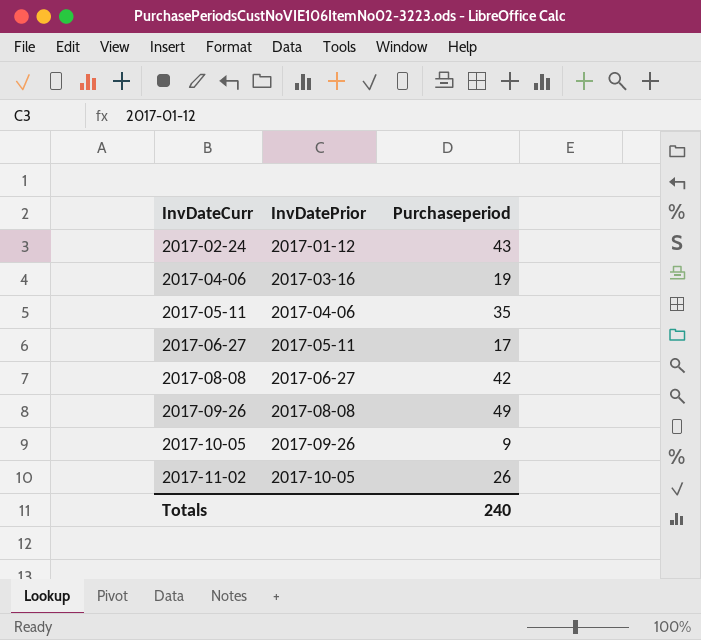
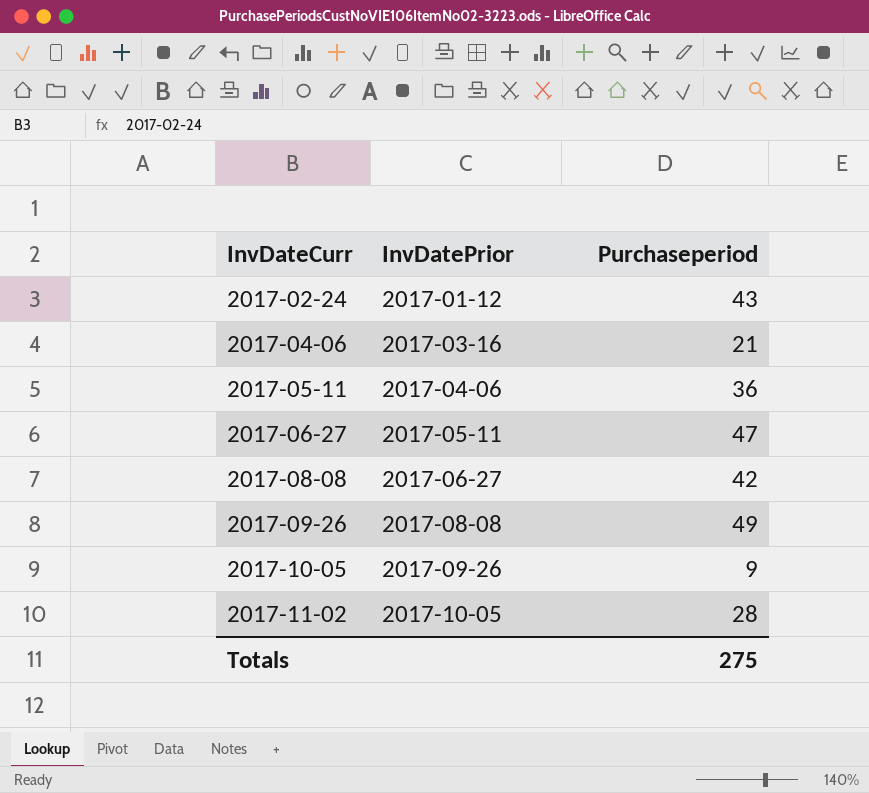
2017-04-06 | Purchaseperiod: 19 -> 21
2017-05-11 | Purchaseperiod: 35 -> 36
2017-06-27 | Purchaseperiod: 17 -> 47
2017-11-02 | Purchaseperiod: 26 -> 28
Totals | Purchaseperiod: 240 -> 275

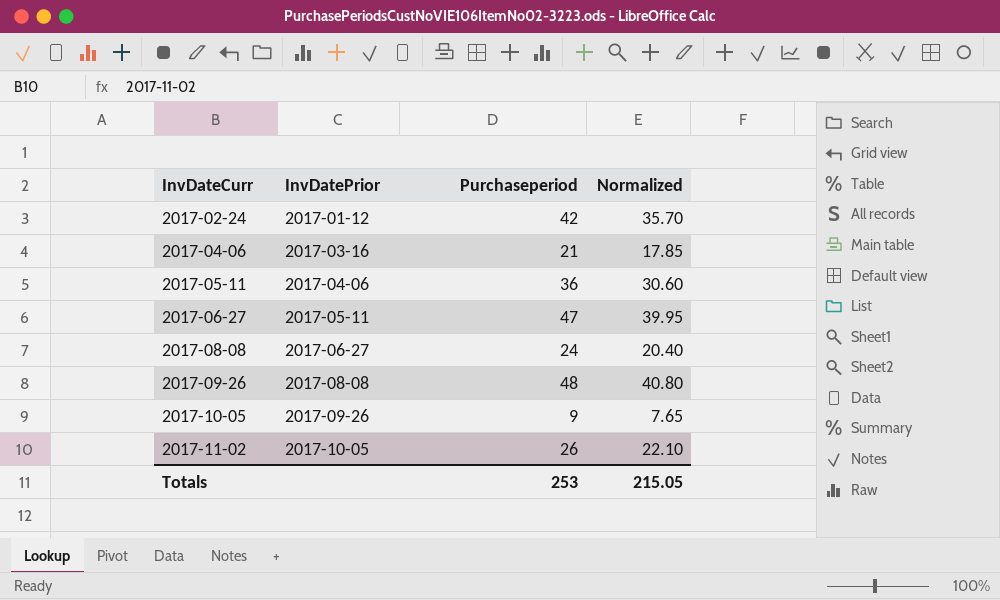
column Normalized | formula: none -> [Purchaseperiod] * 0.85
2017-02-24 | Purchaseperiod: 43 -> 42
2017-08-08 | Purchaseperiod: 42 -> 24
2017-09-26 | Purchaseperiod: 49 -> 48
2017-11-02 | Purchaseperiod: 28 -> 26
Totals | Purchaseperiod: 275 -> 253

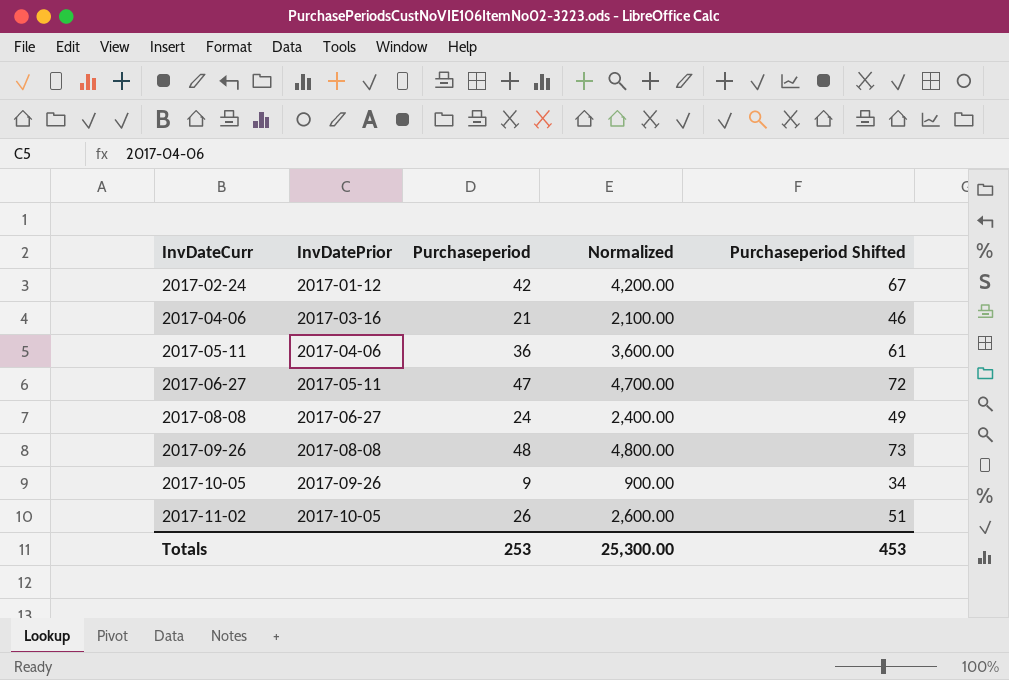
column Normalized | formula: [Purchaseperiod] * 0.85 -> [Purchaseperiod] * 100
column Purchaseperiod Shifted | formula: none -> [Purchaseperiod] + 25
Totals | Normalized: 215.05 -> 25,300.00

